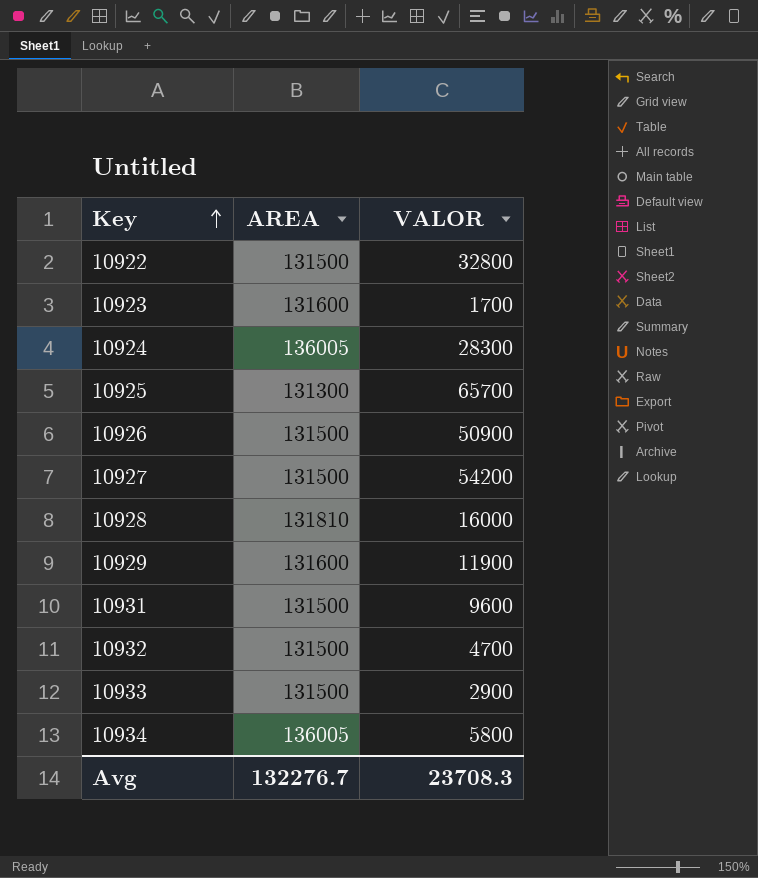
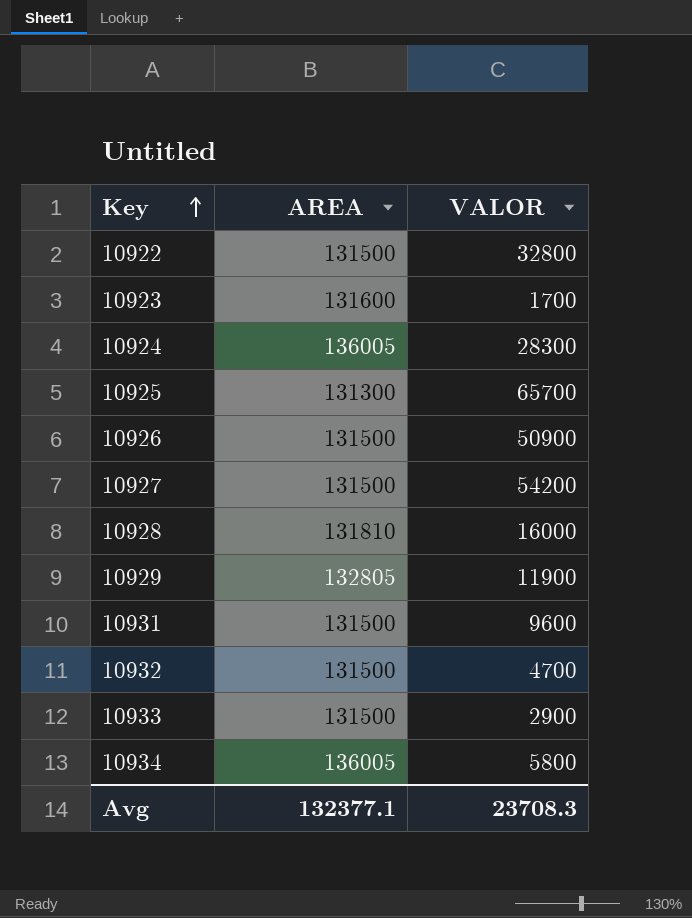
10929 | AREA: 131600 -> 132805
Avg | AREA: 132276.7 -> 132377.1

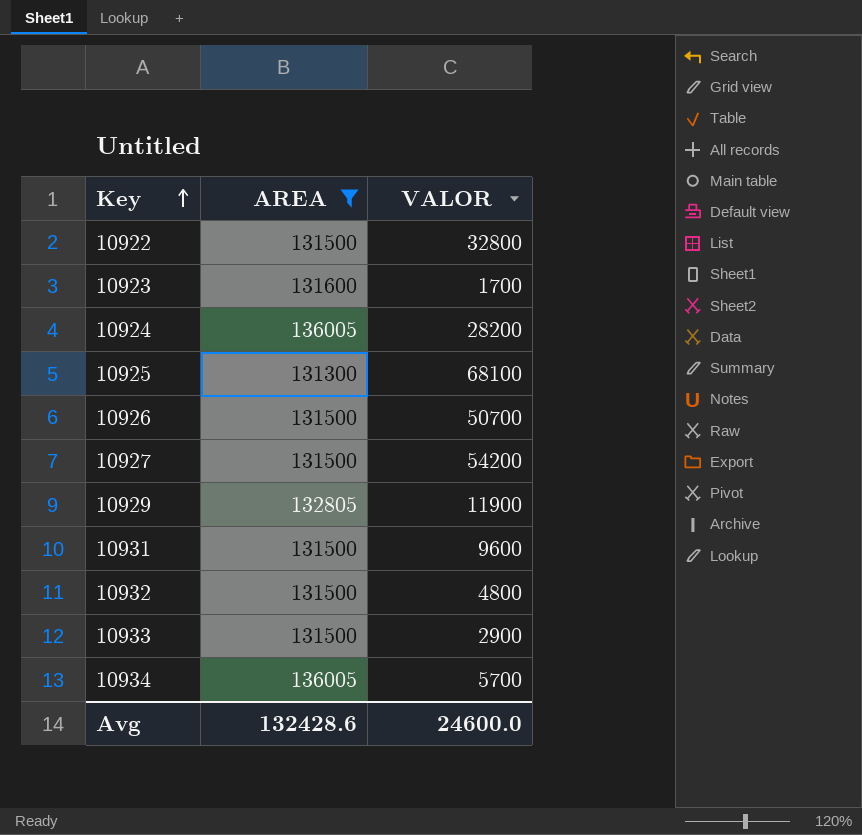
filter: none -> AREA != 131810
10924 | VALOR: 28300 -> 28200
10925 | VALOR: 65700 -> 68100
10926 | VALOR: 50900 -> 50700
10932 | VALOR: 4700 -> 4800
10934 | VALOR: 5800 -> 5700
Avg | AREA: 132377.1 -> 132428.6
Avg | VALOR: 23708.3 -> 24600.0

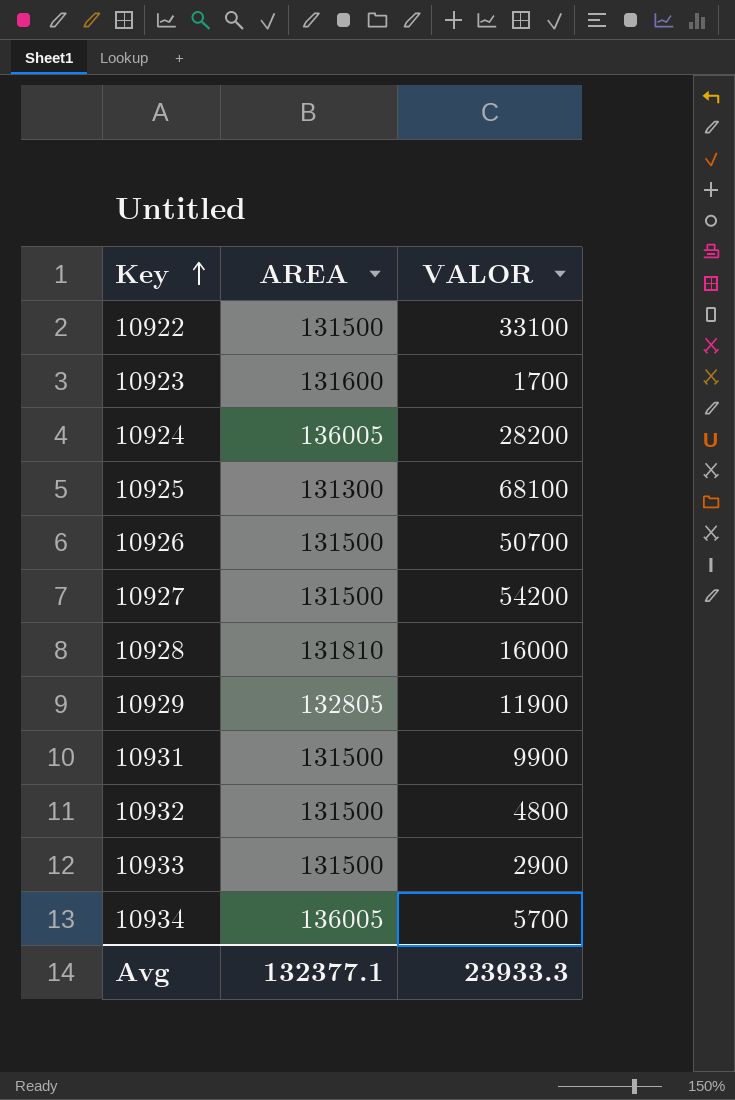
filter: AREA != 131810 -> none
10922 | VALOR: 32800 -> 33100
10931 | VALOR: 9600 -> 9900
Avg | AREA: 132428.6 -> 132377.1
Avg | VALOR: 24600.0 -> 23933.3

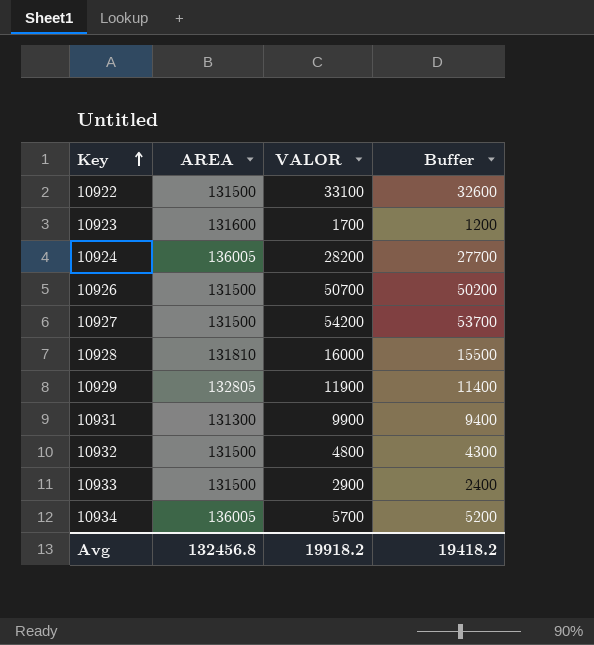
column Buffer | formula: none -> [VALOR] - 500
row 10925: 131300 | 68100 -> none
10931 | AREA: 131500 -> 131300
Avg | AREA: 132377.1 -> 132456.8
Avg | VALOR: 23933.3 -> 19918.2

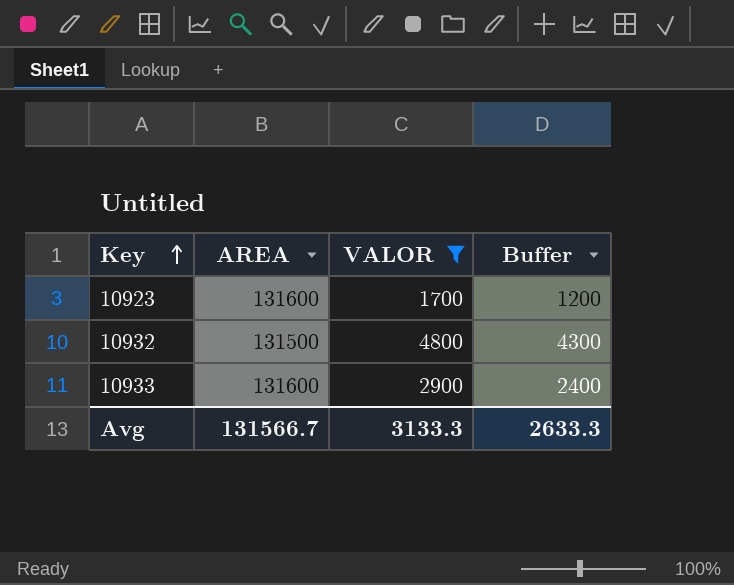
filter: none -> VALOR <= 4800
10933 | AREA: 131500 -> 131600
Avg | AREA: 132456.8 -> 131566.7
Avg | VALOR: 19918.2 -> 3133.3
Avg | Buffer: 19418.2 -> 2633.3

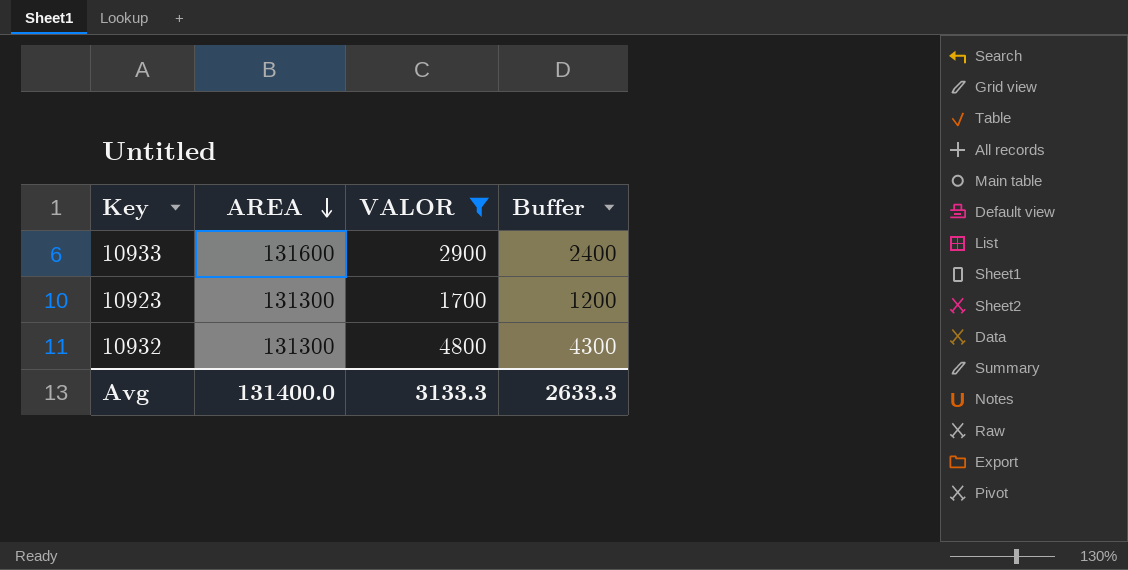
row order: Key ascending -> AREA descending
10923 | AREA: 131600 -> 131300
10932 | AREA: 131500 -> 131300
Avg | AREA: 131566.7 -> 131400.0

